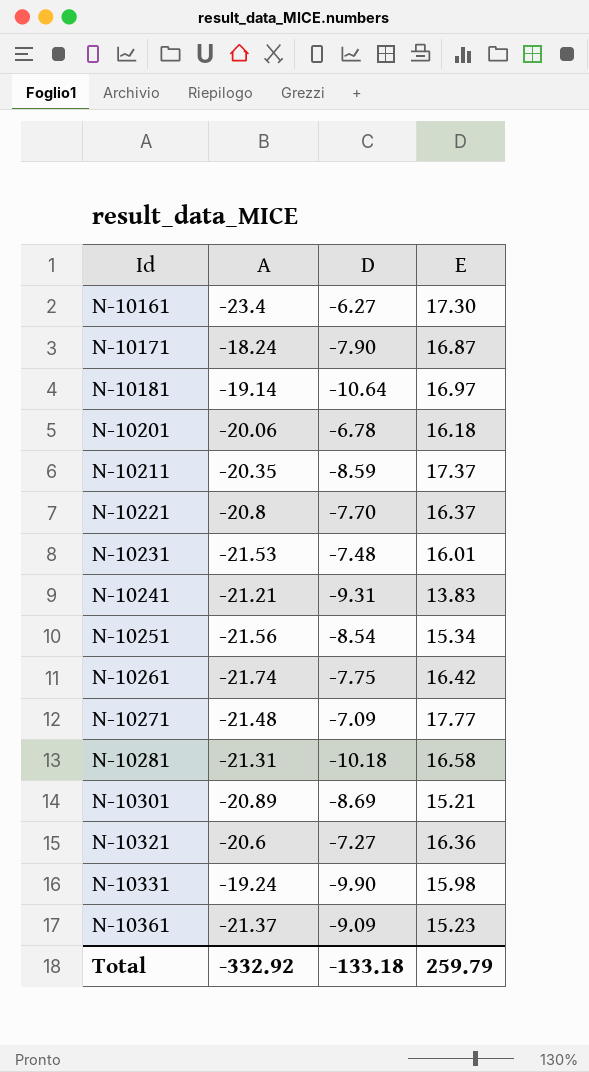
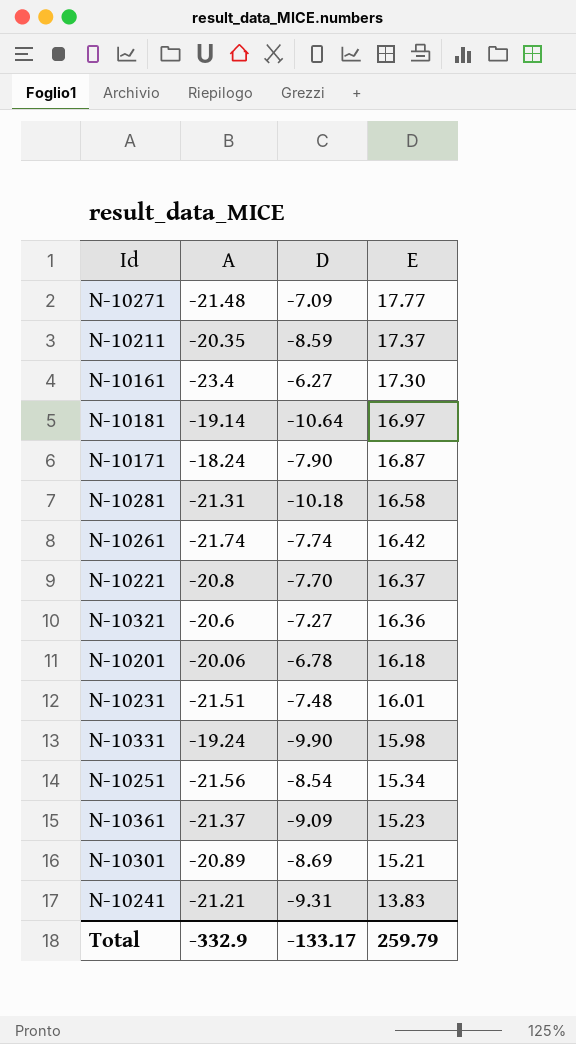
row order: Id ascending -> E descending
N-10261 | D: -7.75 -> -7.74
N-10231 | A: -21.53 -> -21.51
Total | A: -332.92 -> -332.9
Total | D: -133.18 -> -133.17

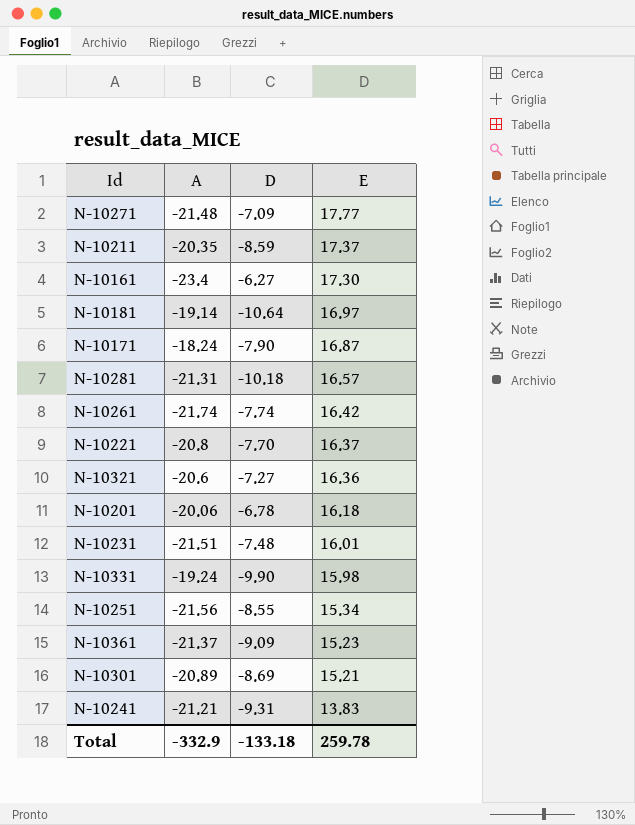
N-10281 | E: 16.58 -> 16.57
N-10251 | D: -8.54 -> -8.55
Total | D: -133.17 -> -133.18
Total | E: 259.79 -> 259.78

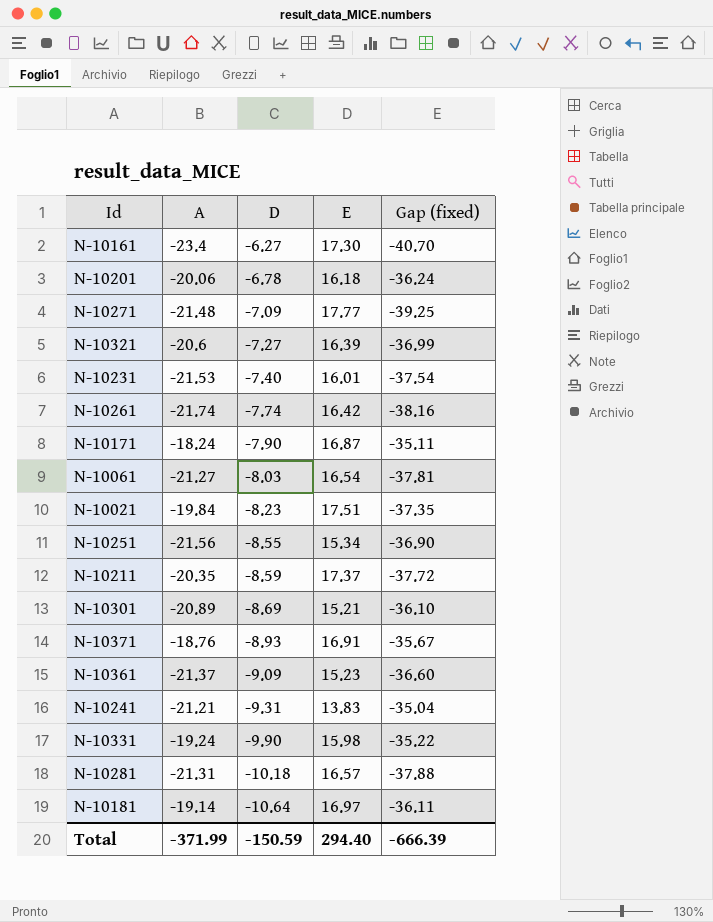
row order: E descending -> D descending
column Gap (fixed) | formula: none -> [A] - [E]
row N-10221: -20.8 | -7.70 | 16.37 -> none
N-10321 | E: 16.36 -> 16.39
N-10231 | A: -21.51 -> -21.53
N-10231 | D: -7.48 -> -7.40
row N-10061: none -> -21.27 | -8.03 | 16.54 | -37.81
row N-10021: none -> -19.84 | -8.23 | 17.51 | -37.35
row N-10371: none -> -18.76 | -8.93 | 16.91 | -35.67
Total | A: -332.9 -> -371.99
Total | D: -133.18 -> -150.59
Total | E: 259.78 -> 294.40

